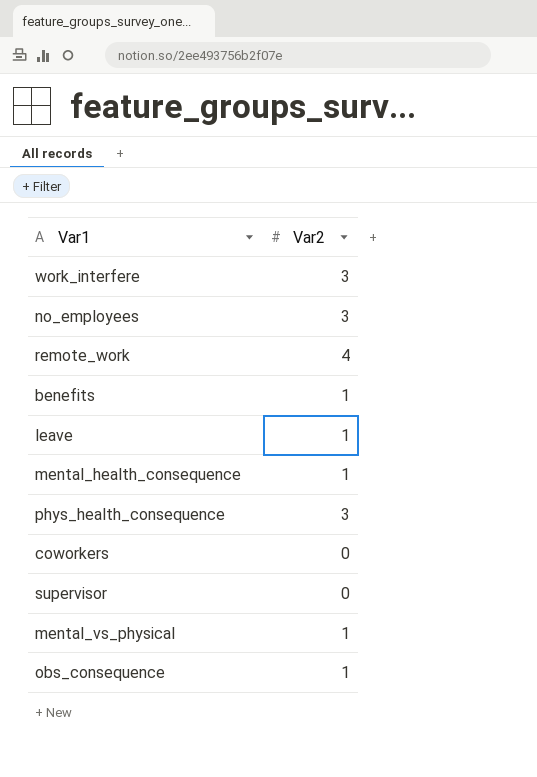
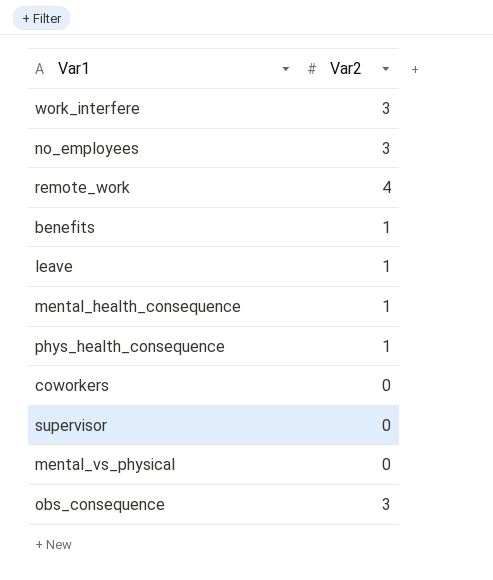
phys_health_consequence | Var2: 3 -> 1
mental_vs_physical | Var2: 1 -> 0
obs_consequence | Var2: 1 -> 3

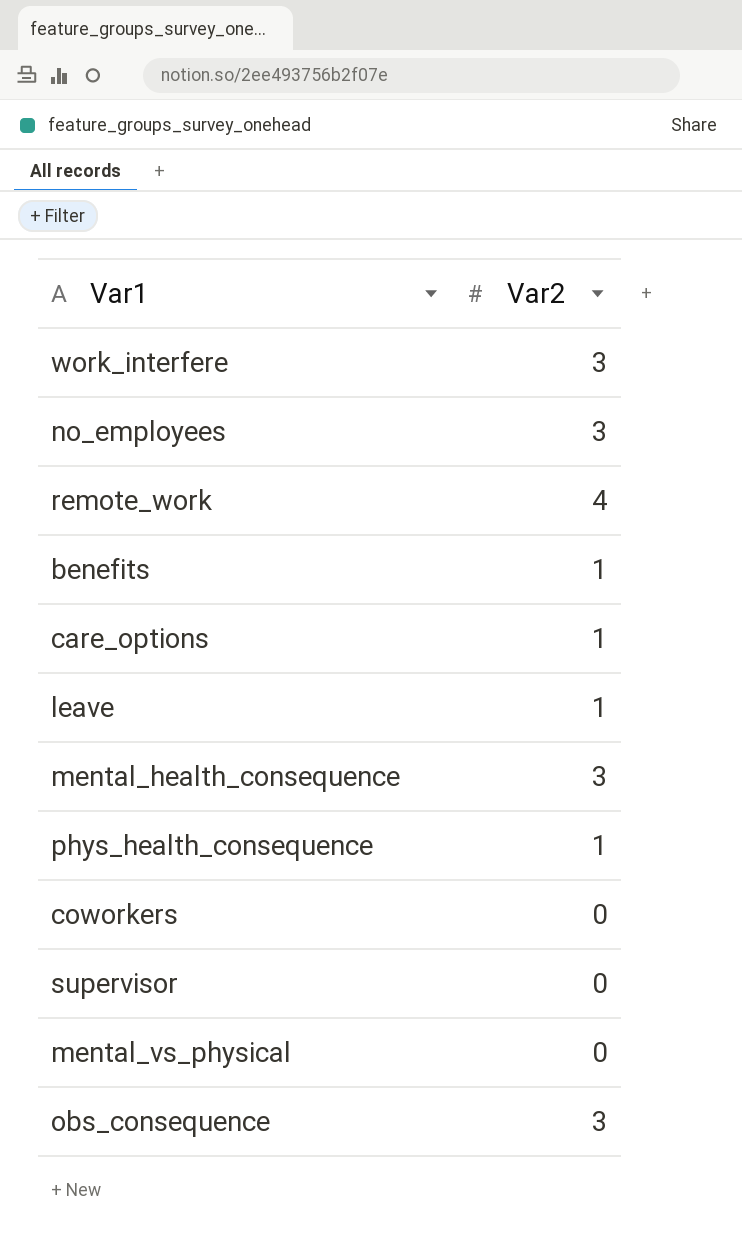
row care_options: none -> 1
mental_health_consequence | Var2: 1 -> 3

